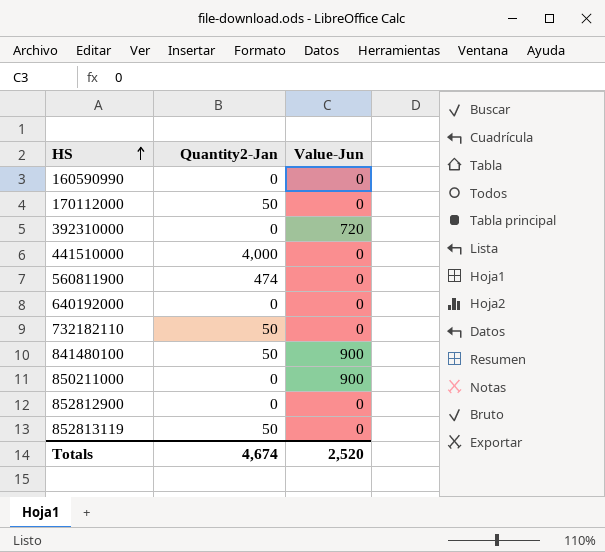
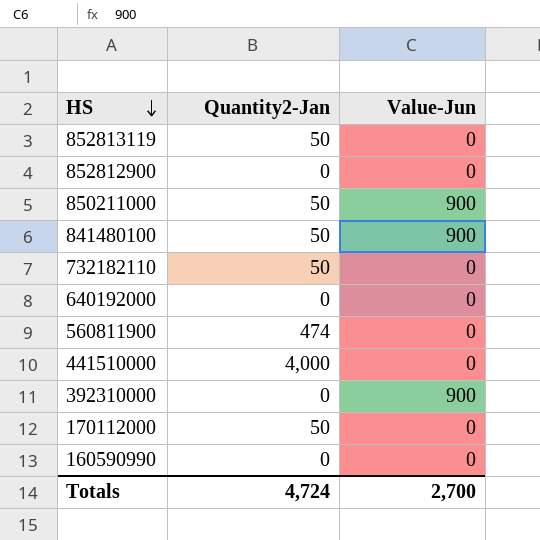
row order: HS ascending -> HS descending
850211000 | Quantity2-Jan: 0 -> 50
392310000 | Value-Jun: 720 -> 900
Totals | Quantity2-Jan: 4,674 -> 4,724
Totals | Value-Jun: 2,520 -> 2,700

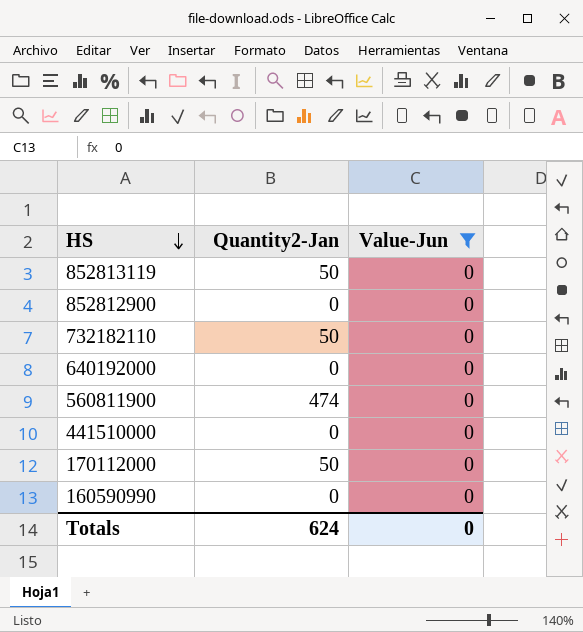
filter: none -> Value-Jun = 0
441510000 | Quantity2-Jan: 4,000 -> 0
Totals | Quantity2-Jan: 4,724 -> 624
Totals | Value-Jun: 2,700 -> 0

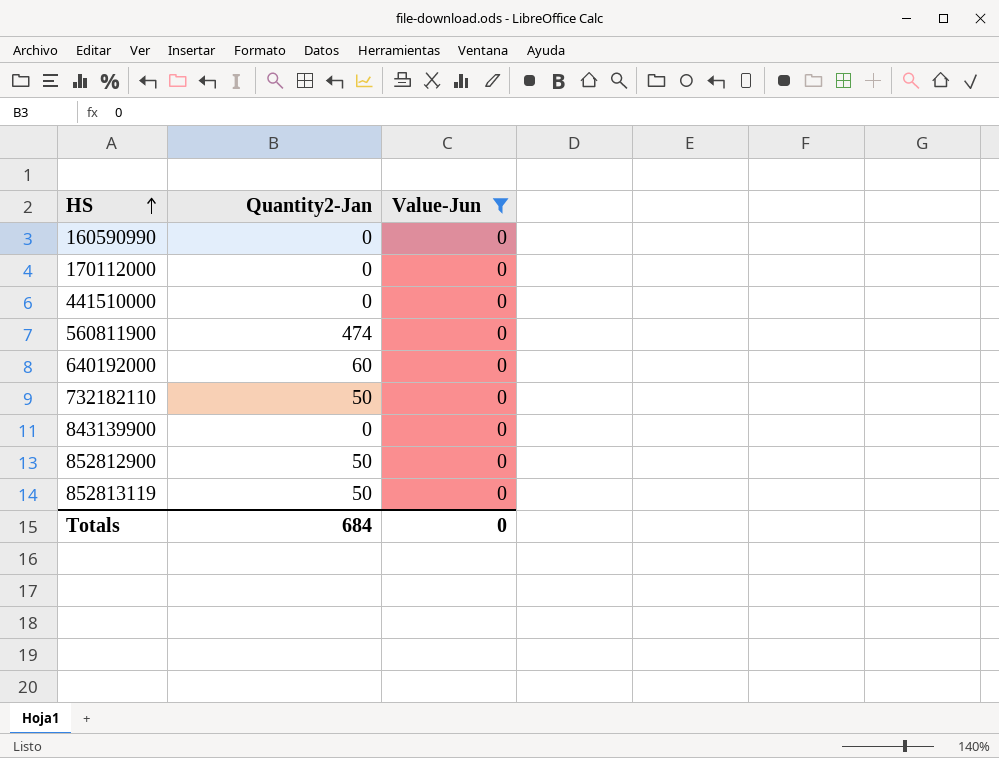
row order: HS descending -> HS ascending
170112000 | Quantity2-Jan: 50 -> 0
640192000 | Quantity2-Jan: 0 -> 60
row 843139900: none -> 0 | 0
852812900 | Quantity2-Jan: 0 -> 50
Totals | Quantity2-Jan: 624 -> 684

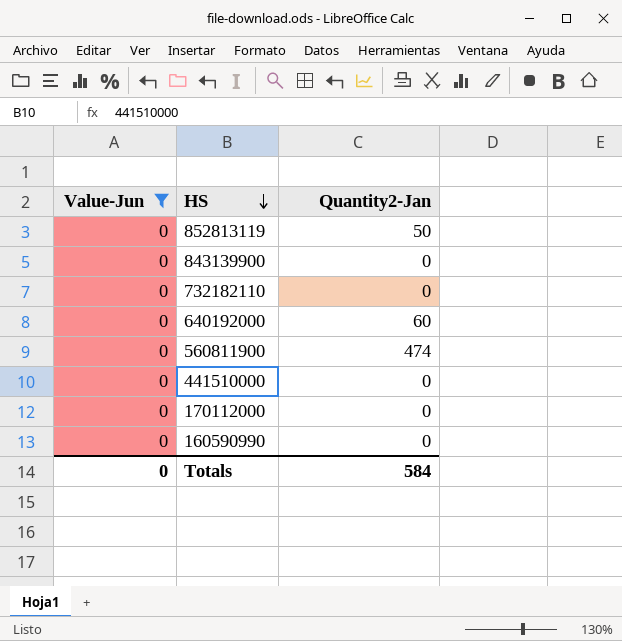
row order: HS ascending -> HS descending
column Value-Jun | position: 3 -> 1
row 852812900: 50 | 0 -> none
732182110 | Quantity2-Jan: 50 -> 0
Totals | Quantity2-Jan: 684 -> 584

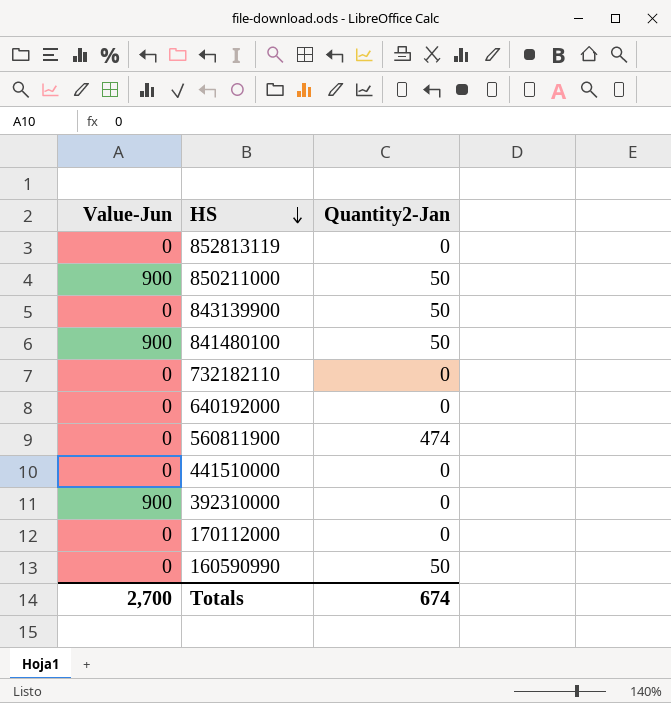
filter: Value-Jun = 0 -> none
852813119 | Quantity2-Jan: 50 -> 0
843139900 | Quantity2-Jan: 0 -> 50
640192000 | Quantity2-Jan: 60 -> 0
160590990 | Quantity2-Jan: 0 -> 50
Totals | Value-Jun: 0 -> 2,700
Totals | Quantity2-Jan: 584 -> 674

